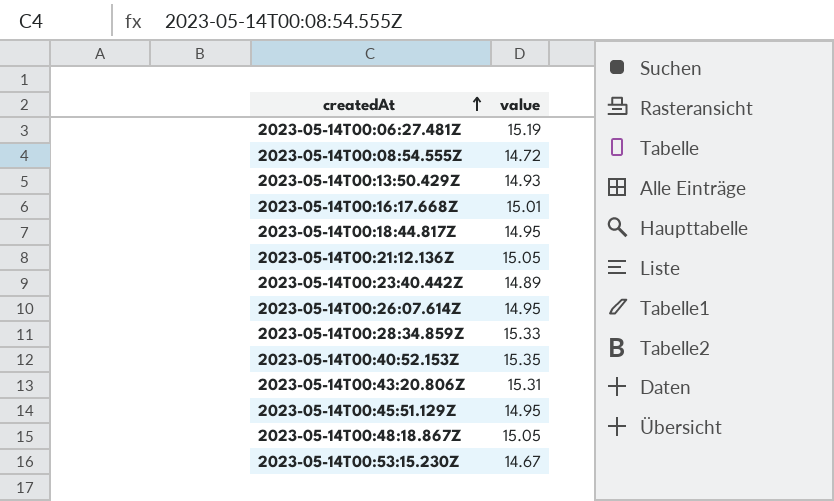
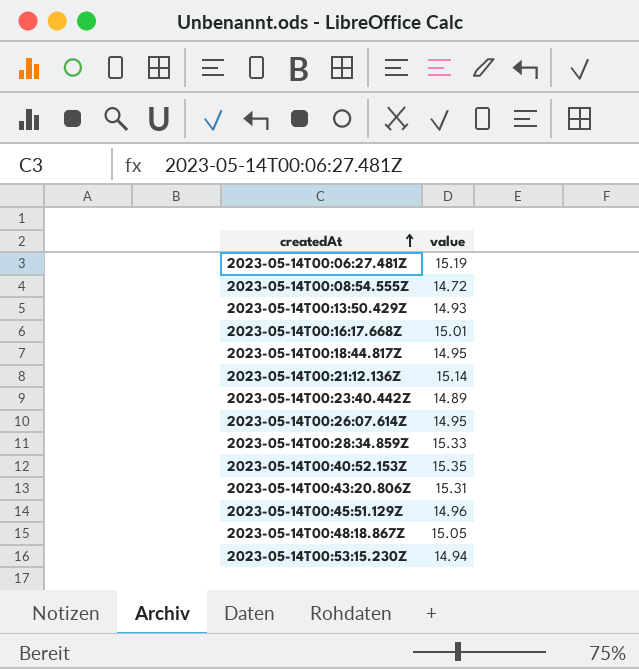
2023-05-14T00:21:12.136Z | value: 15.05 -> 15.14
2023-05-14T00:45:51.129Z | value: 14.95 -> 14.96
2023-05-14T00:53:15.230Z | value: 14.67 -> 14.94

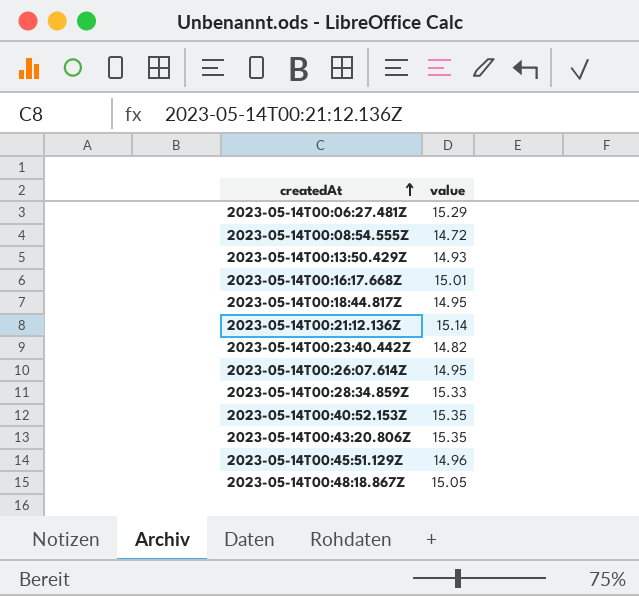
row 2023-05-14T00:53:15.230Z: 14.94 -> none
2023-05-14T00:06:27.481Z | value: 15.19 -> 15.29
2023-05-14T00:23:40.442Z | value: 14.89 -> 14.82
2023-05-14T00:43:20.806Z | value: 15.31 -> 15.35

